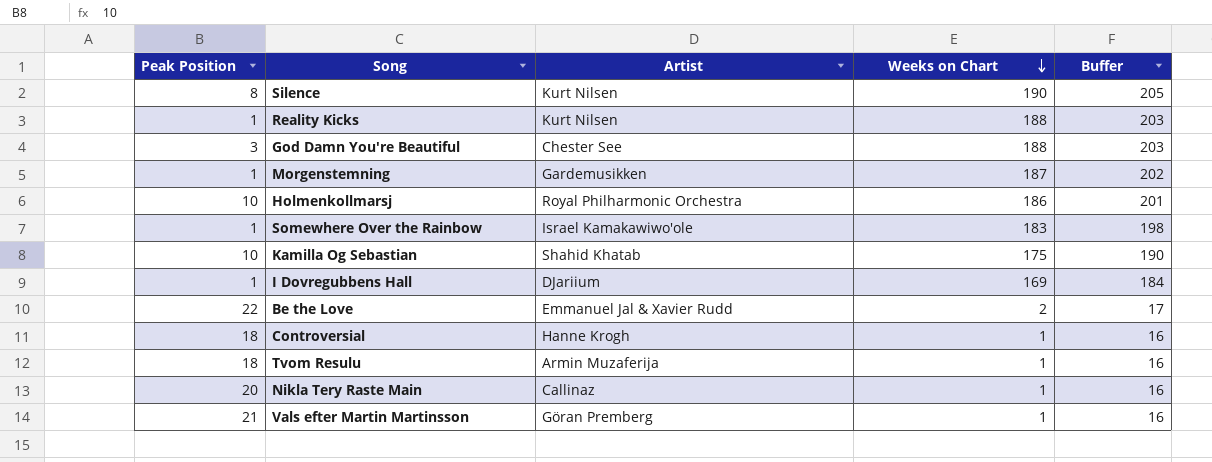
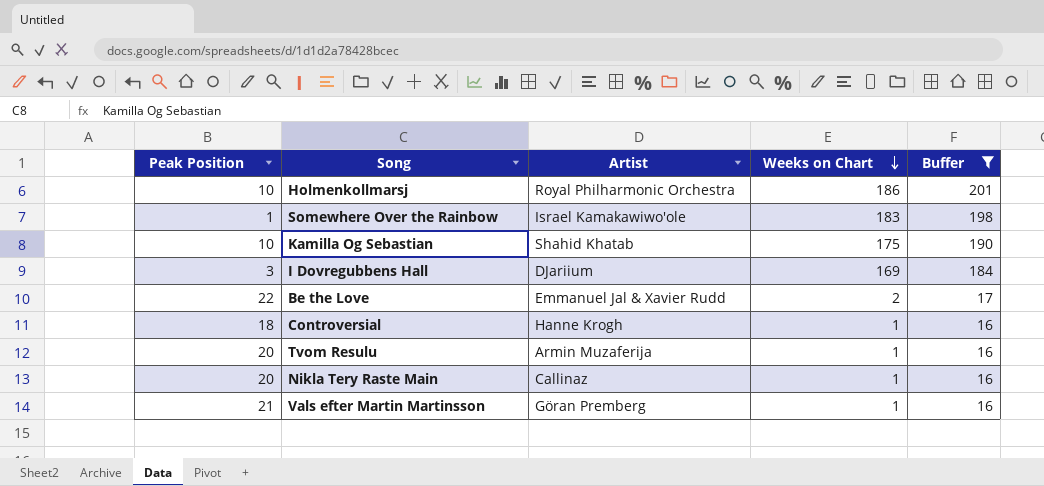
filter: none -> Buffer <= 201
I Dovregubbens Hall | Peak Position: 1 -> 3
Tvom Resulu | Peak Position: 18 -> 20

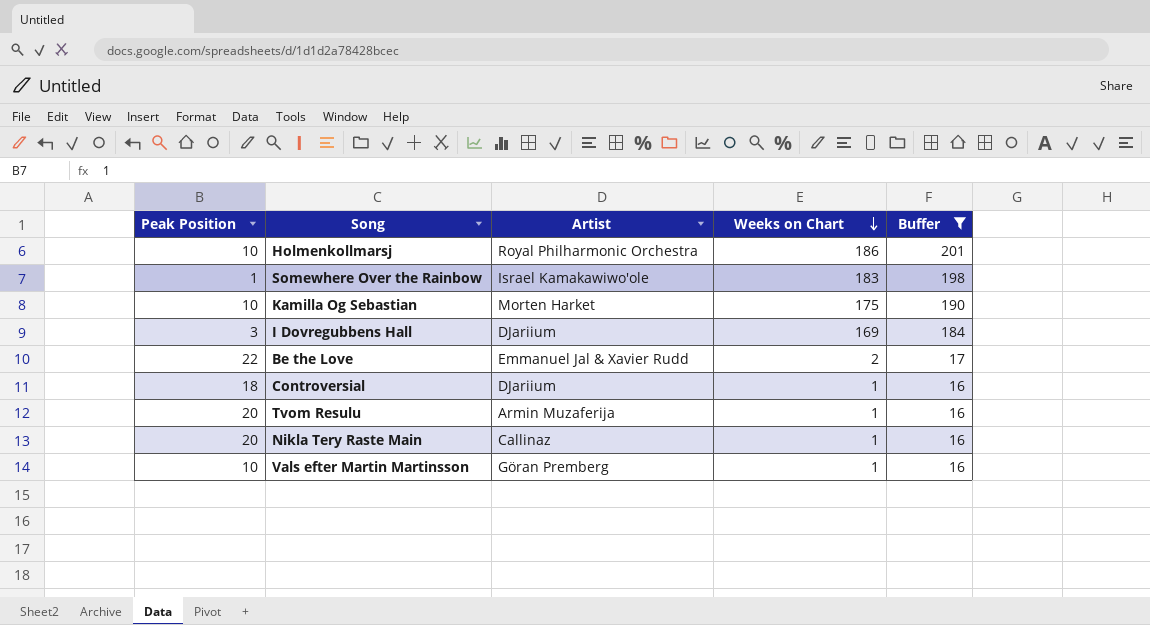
Kamilla Og Sebastian | Artist: Shahid Khatab -> Morten Harket
Controversial | Artist: Hanne Krogh -> DJariium
Vals efter Martin Martinsson | Peak Position: 21 -> 10

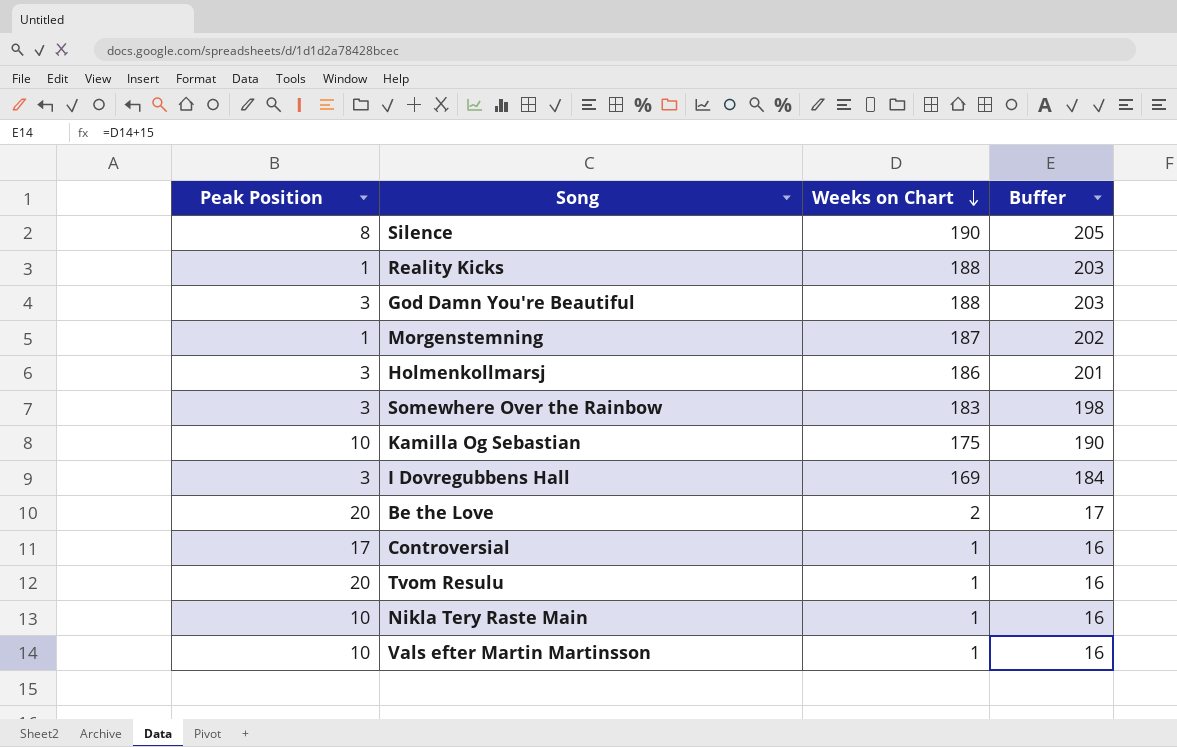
filter: Buffer <= 201 -> none
column Artist | position: 3 -> none
Holmenkollmarsj | Peak Position: 10 -> 3
Somewhere Over the Rainbow | Peak Position: 1 -> 3
Be the Love | Peak Position: 22 -> 20
Controversial | Peak Position: 18 -> 17
Nikla Tery Raste Main | Peak Position: 20 -> 10

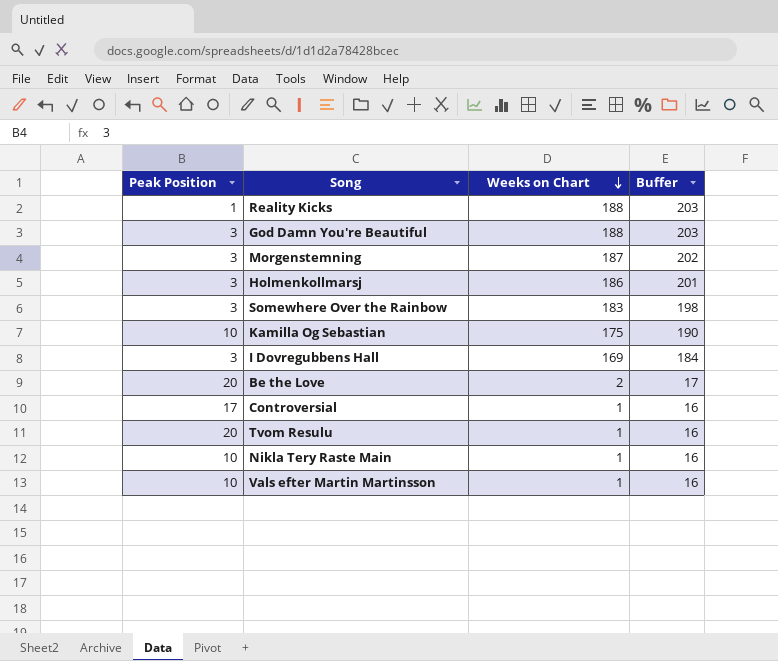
row Silence: 8 | 190 | 205 -> none
Morgenstemning | Peak Position: 1 -> 3

